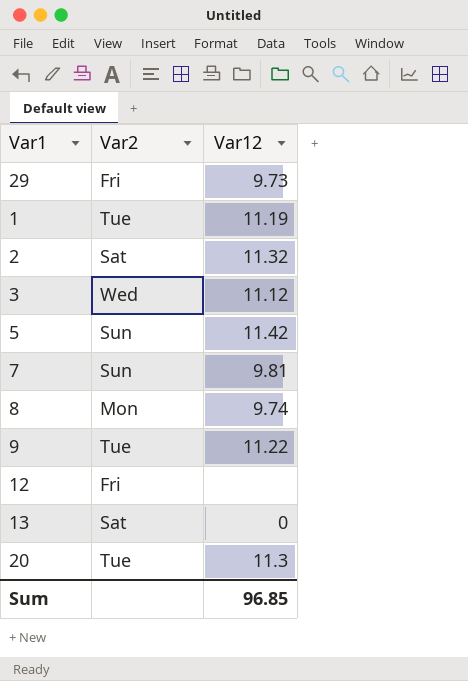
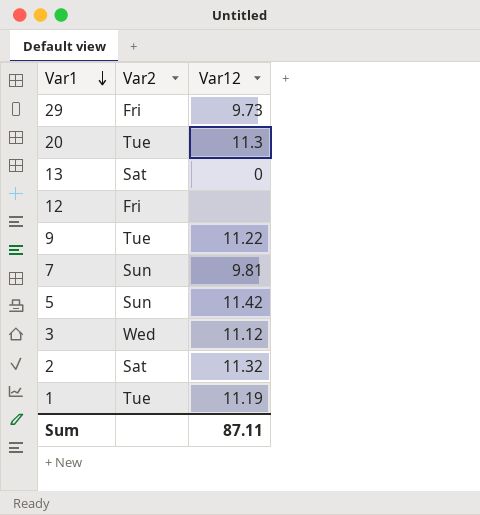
row order: none -> Var1 descending
row 8: Mon | 9.74 -> none
Sum | Var12: 96.85 -> 87.11

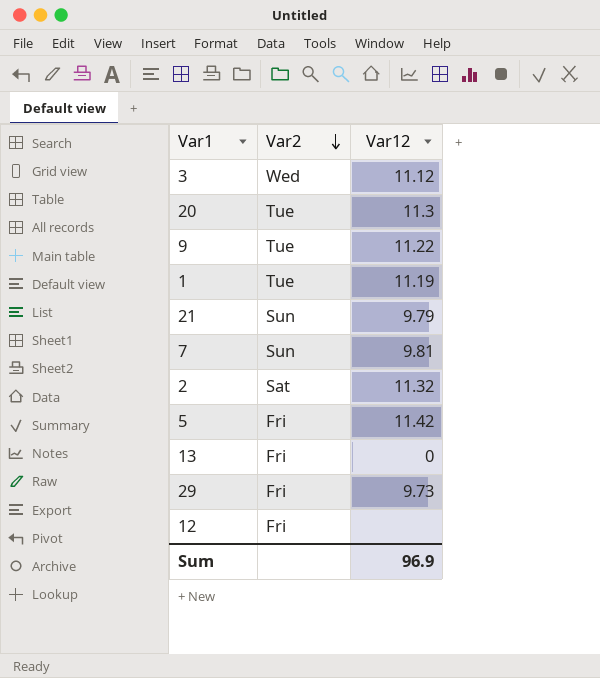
row order: Var1 descending -> Var2 descending
row 21: none -> Sun | 9.79
5 | Var2: Sun -> Fri
13 | Var2: Sat -> Fri
Sum | Var12: 87.11 -> 96.9

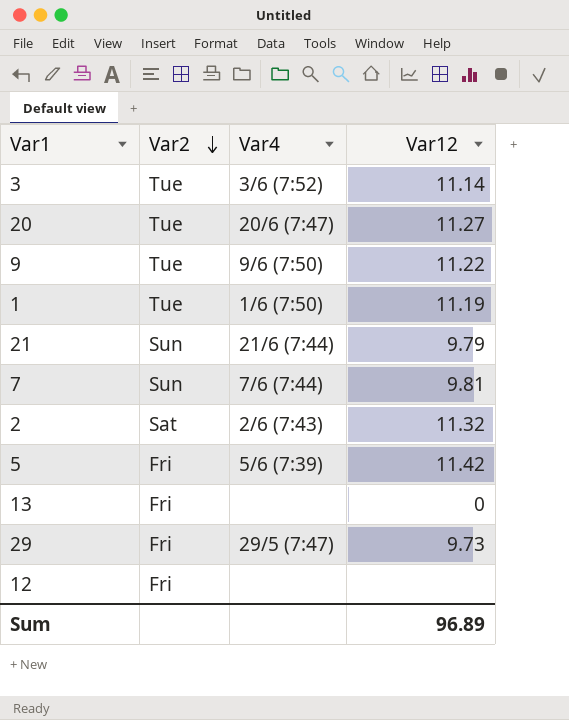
column Var4 | position: none -> 3
3 | Var2: Wed -> Tue
3 | Var12: 11.12 -> 11.14
20 | Var12: 11.3 -> 11.27
Sum | Var12: 96.9 -> 96.89

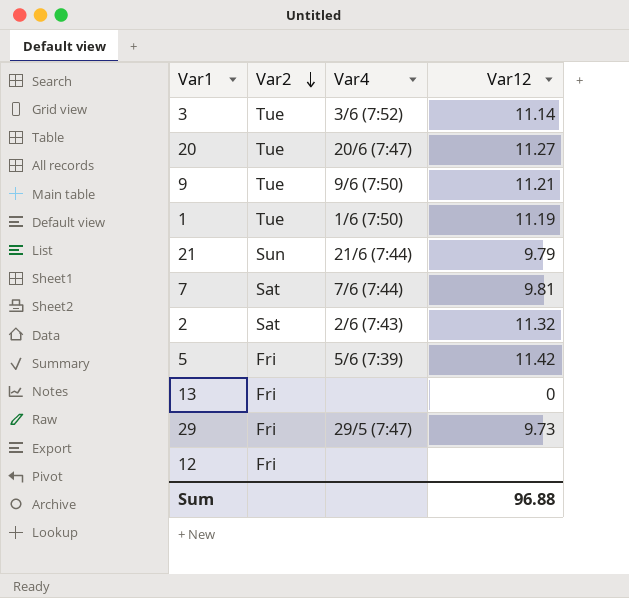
9 | Var12: 11.22 -> 11.21
7 | Var2: Sun -> Sat
Sum | Var12: 96.89 -> 96.88

